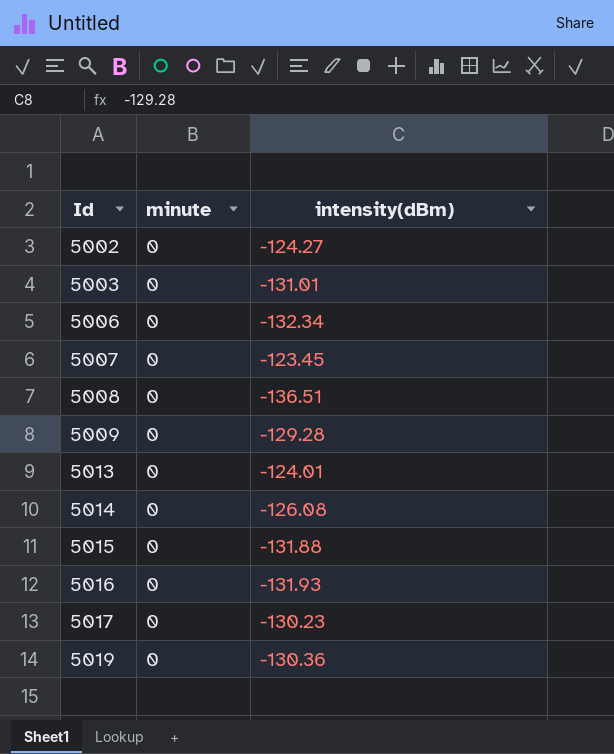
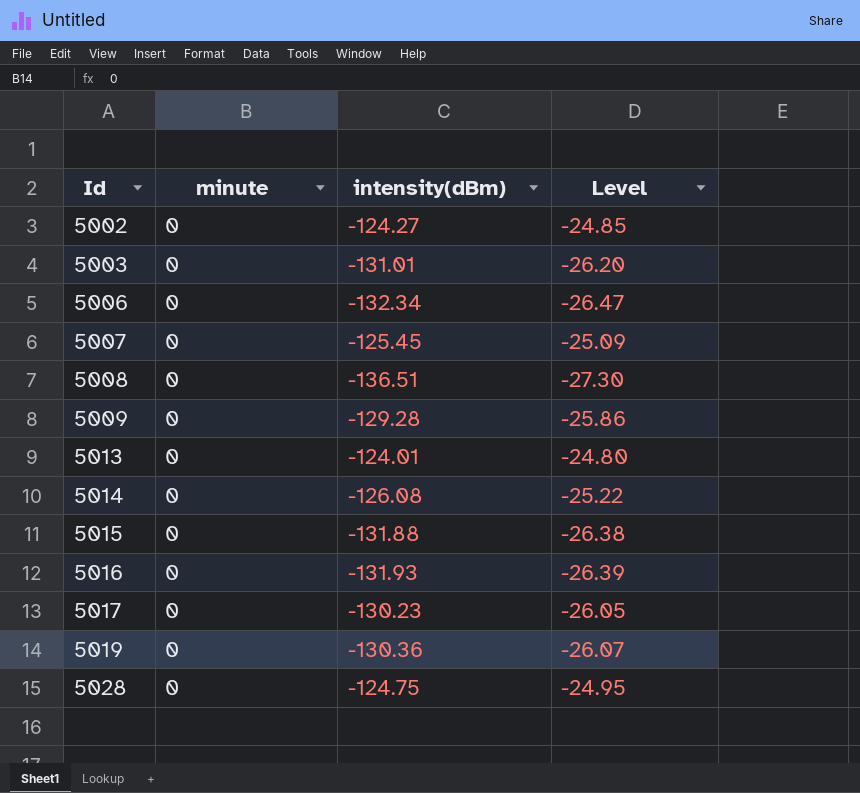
column Level | formula: none -> [intensity(dBm)] * 0.2
5007 | intensity(dBm): -123.45 -> -125.45
row 5028: none -> 0 | -124.75 | -24.95

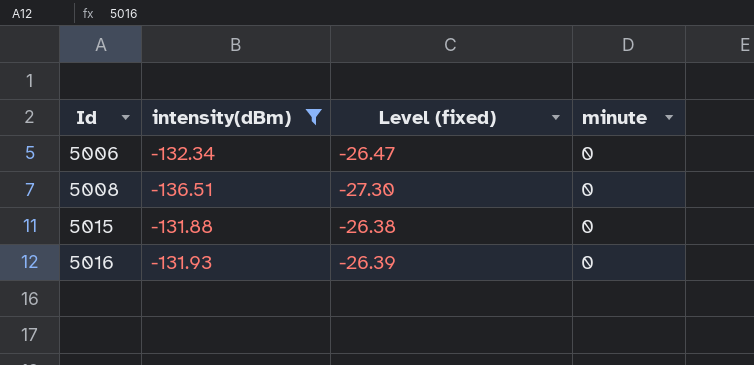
filter: none -> intensity(dBm) <= -131.88
column name: Level -> Level (fixed)
column minute | position: 2 -> 4

